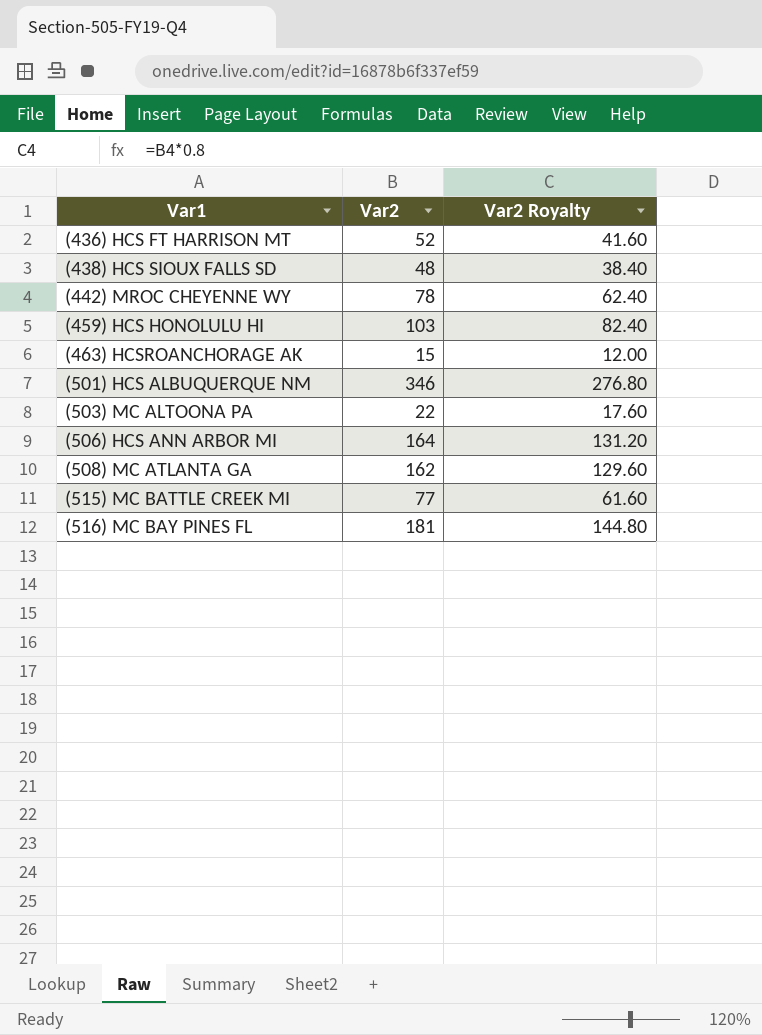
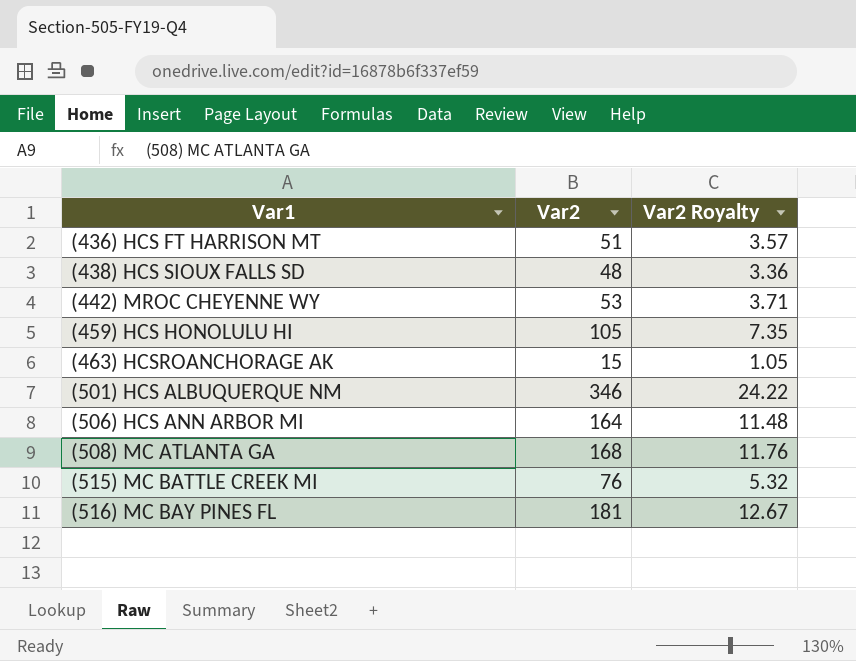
column Var2 Royalty | formula: [Var2] * 0.8 -> [Var2] * 0.07
row (503) MC ALTOONA PA: 22 | 17.60 -> none
(436) HCS FT HARRISON MT | Var2: 52 -> 51
(442) MROC CHEYENNE WY | Var2: 78 -> 53
(459) HCS HONOLULU HI | Var2: 103 -> 105
(508) MC ATLANTA GA | Var2: 162 -> 168
(515) MC BATTLE CREEK MI | Var2: 77 -> 76

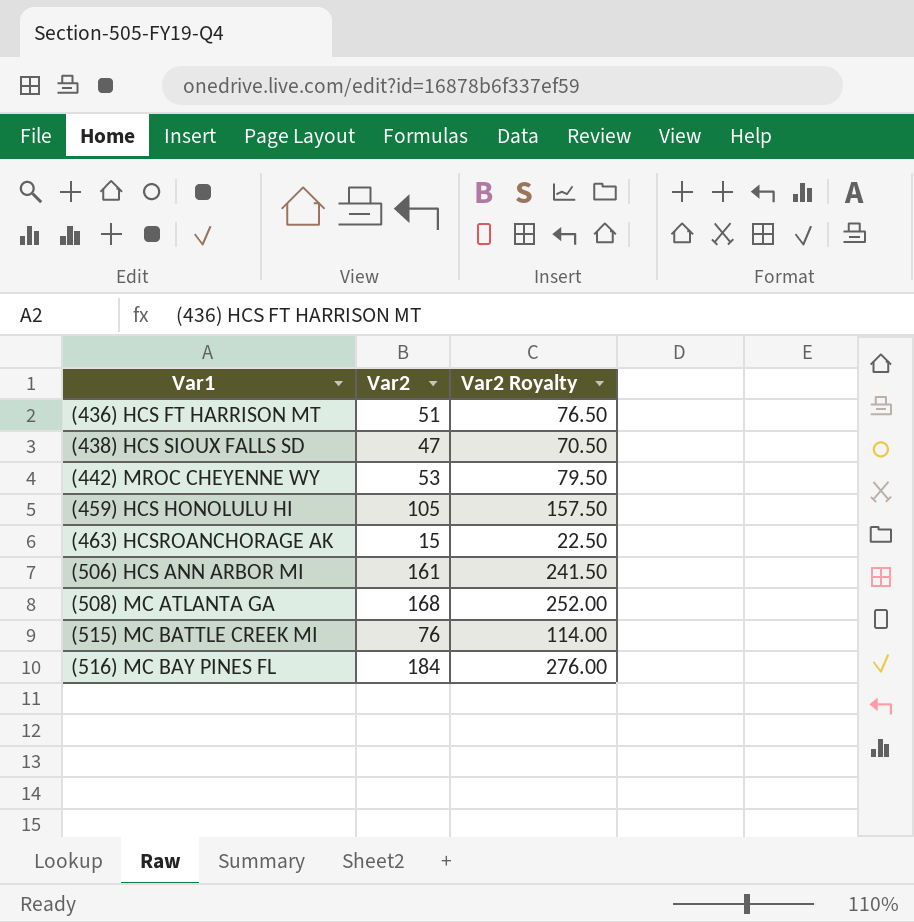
column Var2 Royalty | formula: [Var2] * 0.07 -> [Var2] * 1.5
row (501) HCS ALBUQUERQUE NM: 346 | 24.22 -> none
(438) HCS SIOUX FALLS SD | Var2: 48 -> 47
(506) HCS ANN ARBOR MI | Var2: 164 -> 161
(516) MC BAY PINES FL | Var2: 181 -> 184

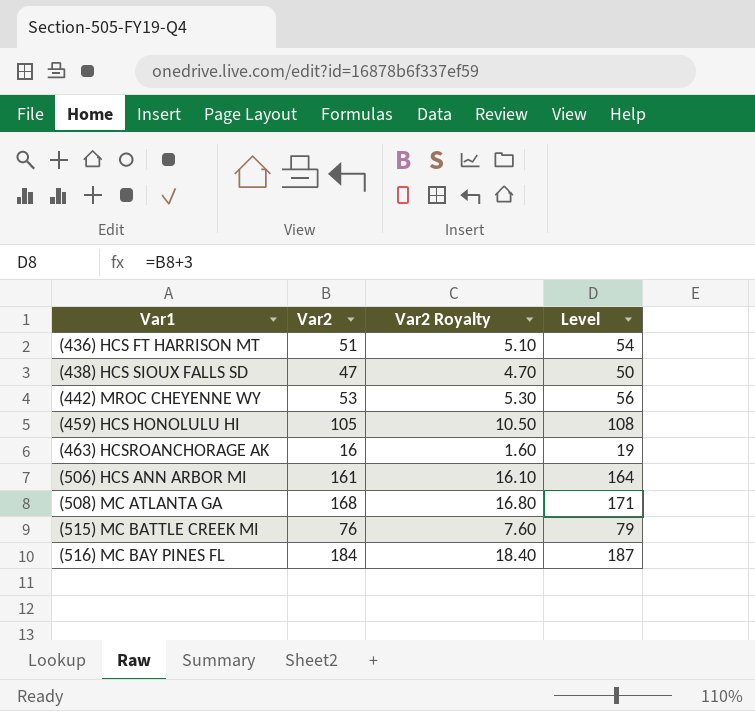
column Var2 Royalty | formula: [Var2] * 1.5 -> [Var2] * 0.1
column Level | formula: none -> [Var2] + 3
(463) HCSROANCHORAGE AK | Var2: 15 -> 16

